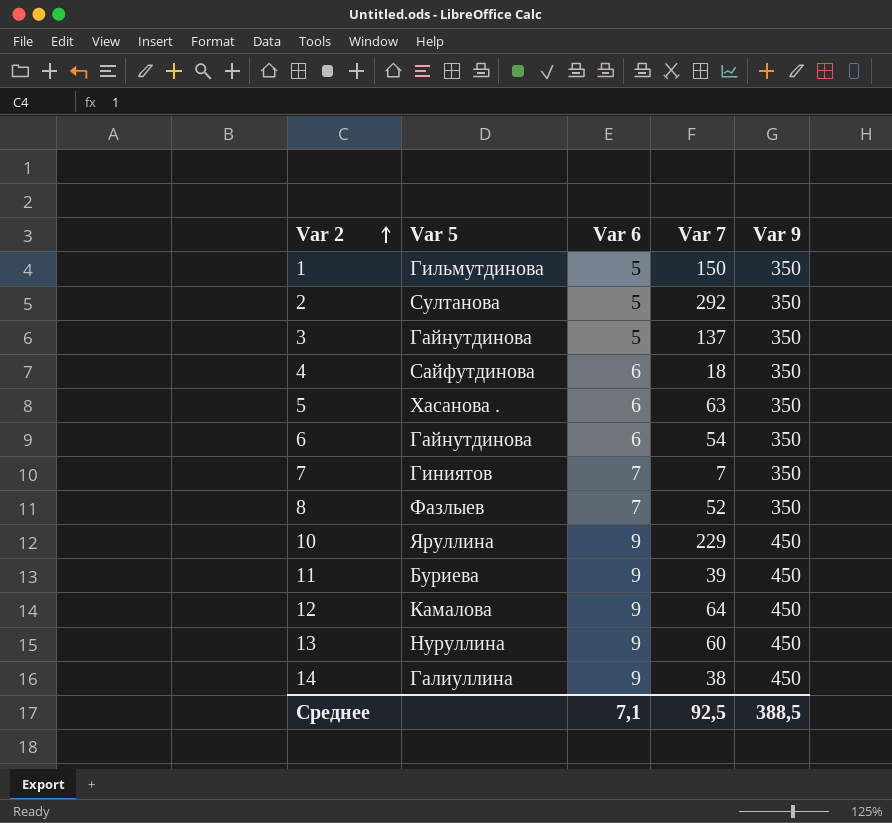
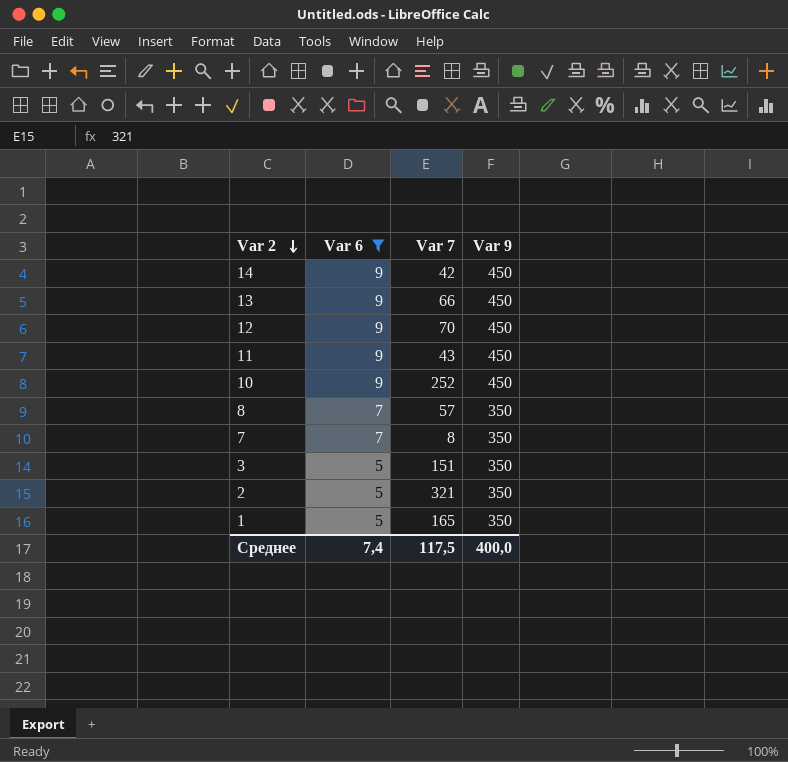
filter: none -> Var 6 != 6
row order: Var 2 ascending -> Var 2 descending
column Var 5 | position: 2 -> none
14 | Var 7: 38 -> 42
13 | Var 7: 60 -> 66
12 | Var 7: 64 -> 70
11 | Var 7: 39 -> 43
10 | Var 7: 229 -> 252
8 | Var 7: 52 -> 57
7 | Var 7: 7 -> 8
3 | Var 7: 137 -> 151
2 | Var 7: 292 -> 321
1 | Var 7: 150 -> 165
Среднее | Var 6: 7,1 -> 7,4
Среднее | Var 7: 92,5 -> 117,5
Среднее | Var 9: 388,5 -> 400,0

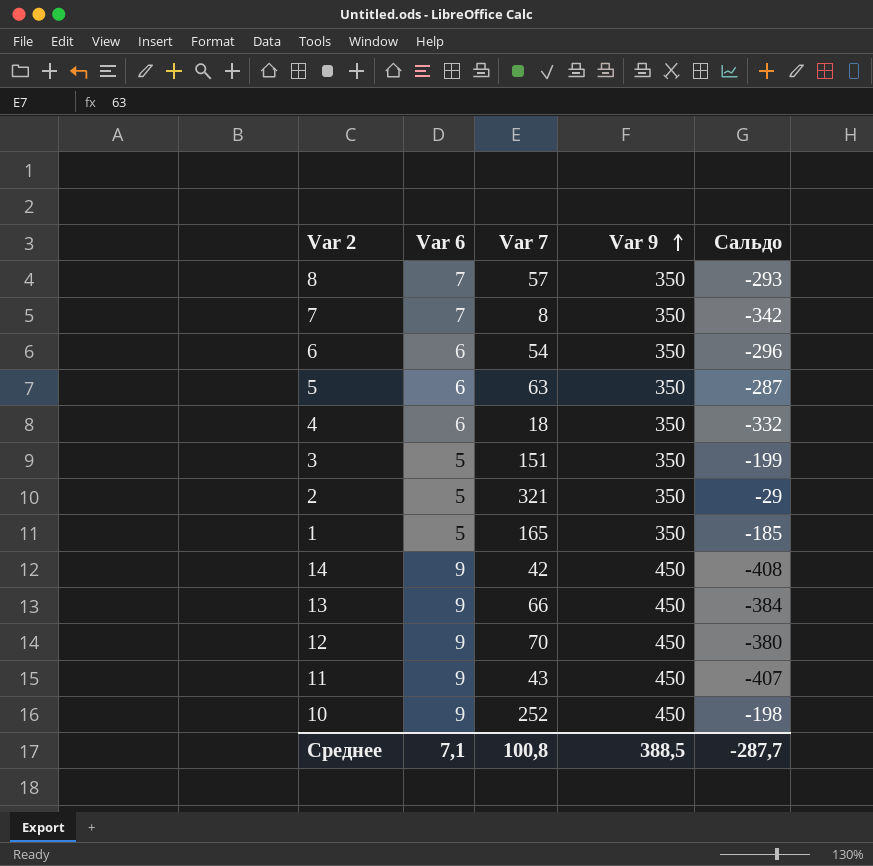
filter: Var 6 != 6 -> none
row order: Var 2 descending -> Var 9 ascending
column Сальдо | formula: none -> [Var 7] - [Var 9]
Среднее | Var 6: 7,4 -> 7,1
Среднее | Var 7: 117,5 -> 100,8
Среднее | Var 9: 400,0 -> 388,5

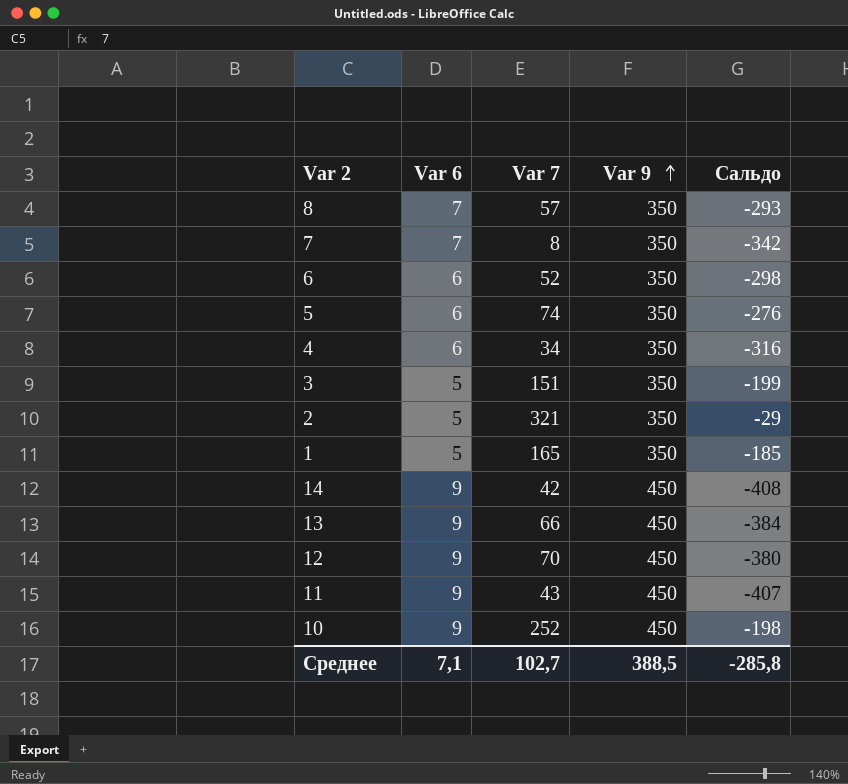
6 | Var 7: 54 -> 52
6 | Сальдо: -296 -> -298
5 | Var 7: 63 -> 74
5 | Сальдо: -287 -> -276
4 | Var 7: 18 -> 34
4 | Сальдо: -332 -> -316
Среднее | Var 7: 100,8 -> 102,7
Среднее | Сальдо: -287,7 -> -285,8

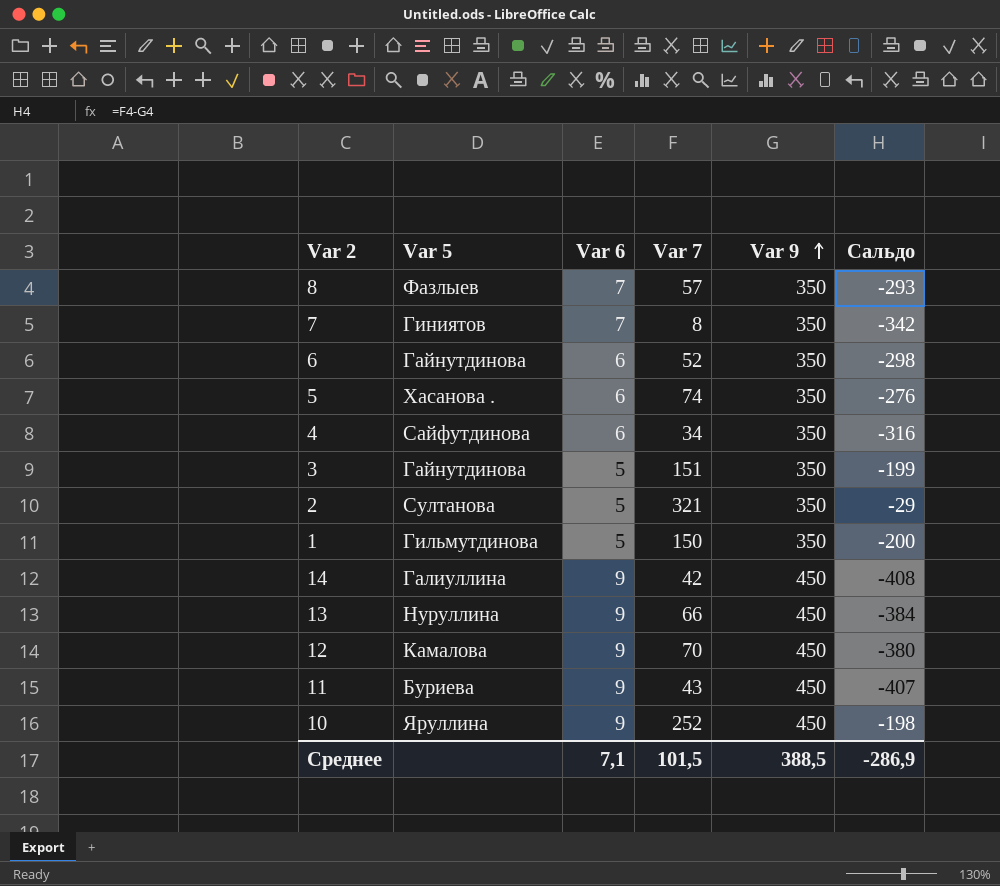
column Var 5 | position: none -> 2
1 | Var 7: 165 -> 150
1 | Сальдо: -185 -> -200
Среднее | Var 7: 102,7 -> 101,5
Среднее | Сальдо: -285,8 -> -286,9

